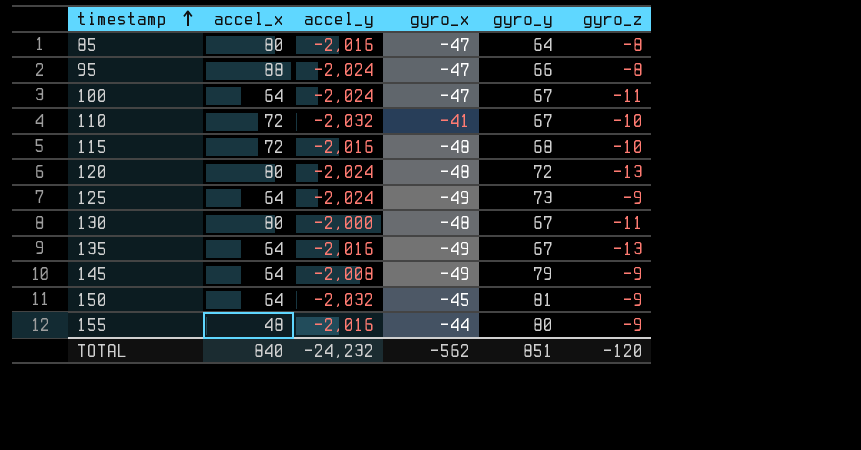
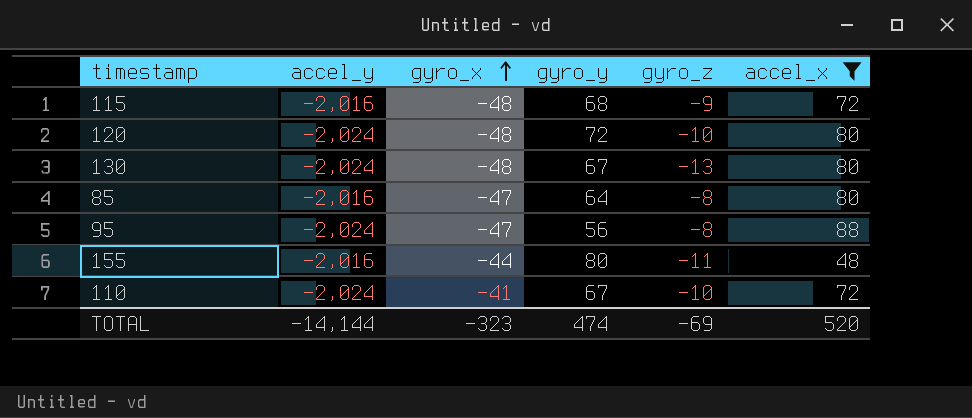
filter: none -> accel_x != 64
row order: timestamp ascending -> gyro_x ascending
column accel_x | position: 2 -> 6
115 | gyro_z: -10 -> -9
120 | gyro_z: -13 -> -10
130 | accel_y: -2,000 -> -2,024
130 | gyro_z: -11 -> -13
95 | gyro_y: 66 -> 56
155 | gyro_z: -9 -> -11
110 | accel_y: -2,032 -> -2,024
TOTAL | accel_y: -24,232 -> -14,144
TOTAL | gyro_x: -562 -> -323
TOTAL | gyro_y: 851 -> 474
TOTAL | gyro_z: -120 -> -69
TOTAL | accel_x: 840 -> 520

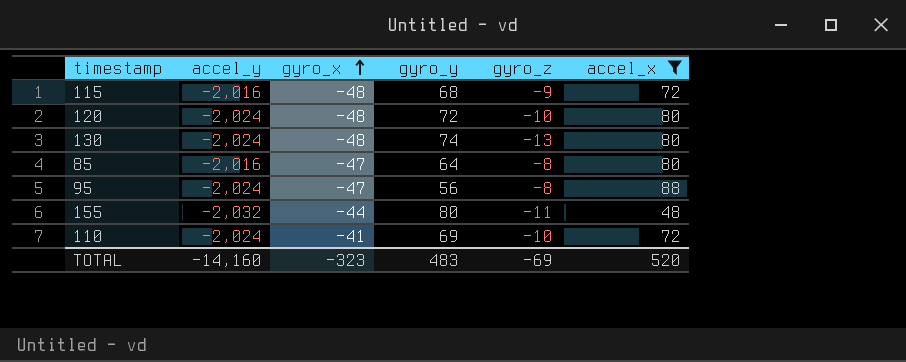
130 | gyro_y: 67 -> 74
155 | accel_y: -2,016 -> -2,032
110 | gyro_y: 67 -> 69
TOTAL | accel_y: -14,144 -> -14,160
TOTAL | gyro_y: 474 -> 483

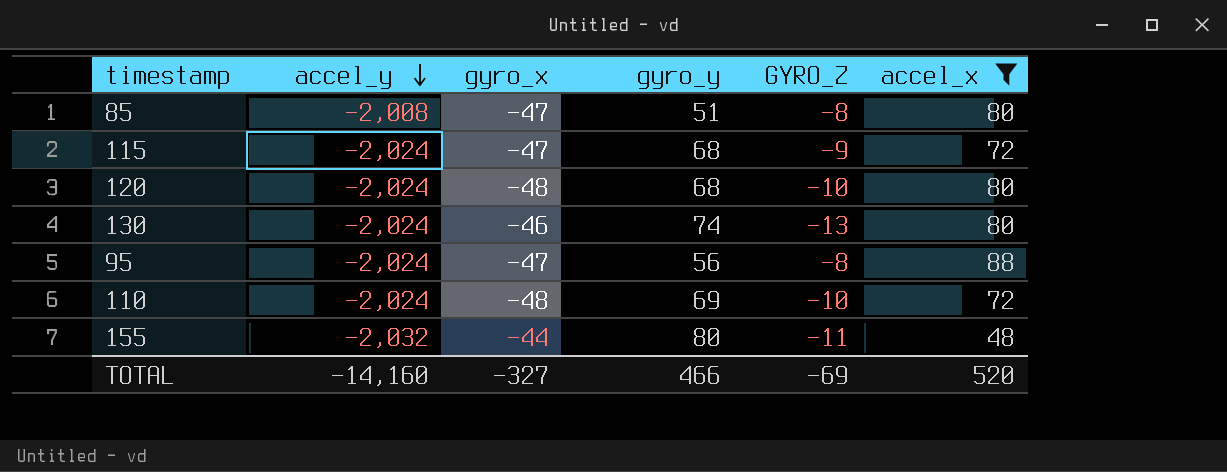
row order: gyro_x ascending -> accel_y descending
column name: gyro_z -> GYRO_Z
85 | accel_y: -2,016 -> -2,008
85 | gyro_y: 64 -> 51
115 | accel_y: -2,016 -> -2,024
115 | gyro_x: -48 -> -47
120 | gyro_y: 72 -> 68
130 | gyro_x: -48 -> -46
110 | gyro_x: -41 -> -48
TOTAL | gyro_x: -323 -> -327
TOTAL | gyro_y: 483 -> 466

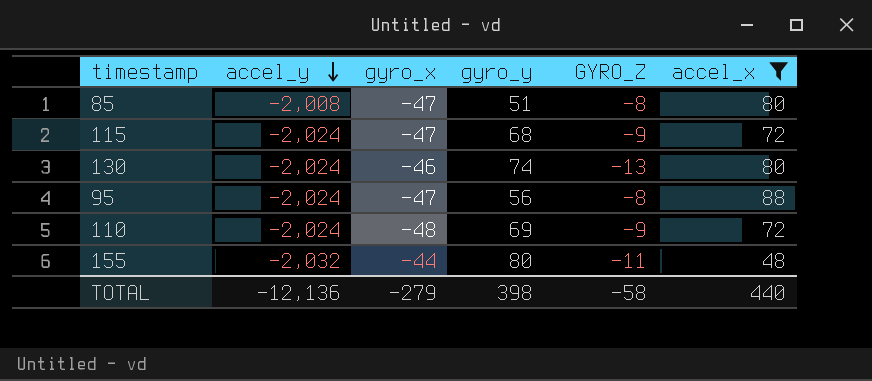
row 120: -2,024 | -48 | 68 | -10 | 80 -> none
110 | GYRO_Z: -10 -> -9
TOTAL | accel_y: -14,160 -> -12,136
TOTAL | gyro_x: -327 -> -279
TOTAL | gyro_y: 466 -> 398
TOTAL | GYRO_Z: -69 -> -58
TOTAL | accel_x: 520 -> 440

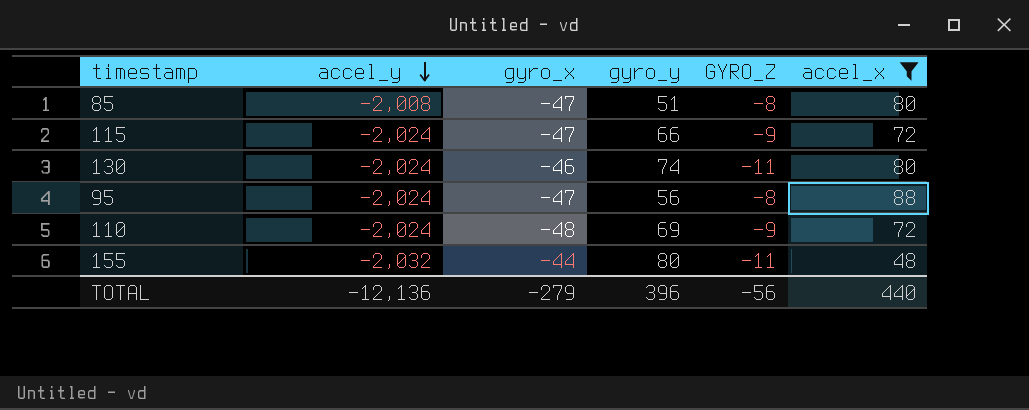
115 | gyro_y: 68 -> 66
130 | GYRO_Z: -13 -> -11
TOTAL | gyro_y: 398 -> 396
TOTAL | GYRO_Z: -58 -> -56

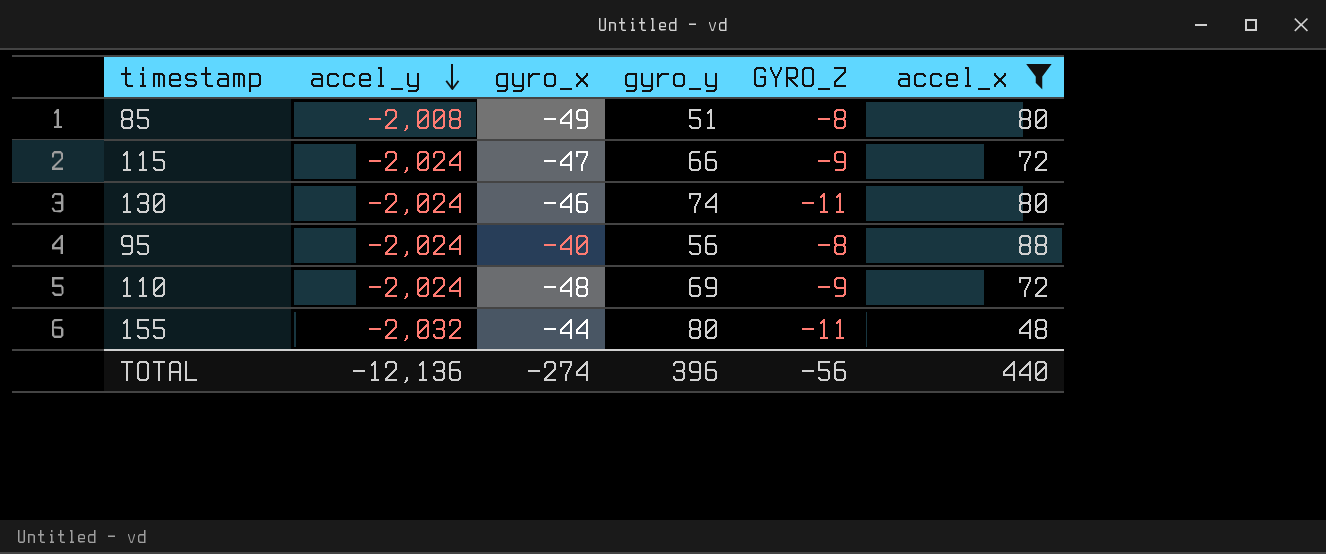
85 | gyro_x: -47 -> -49
95 | gyro_x: -47 -> -40
TOTAL | gyro_x: -279 -> -274

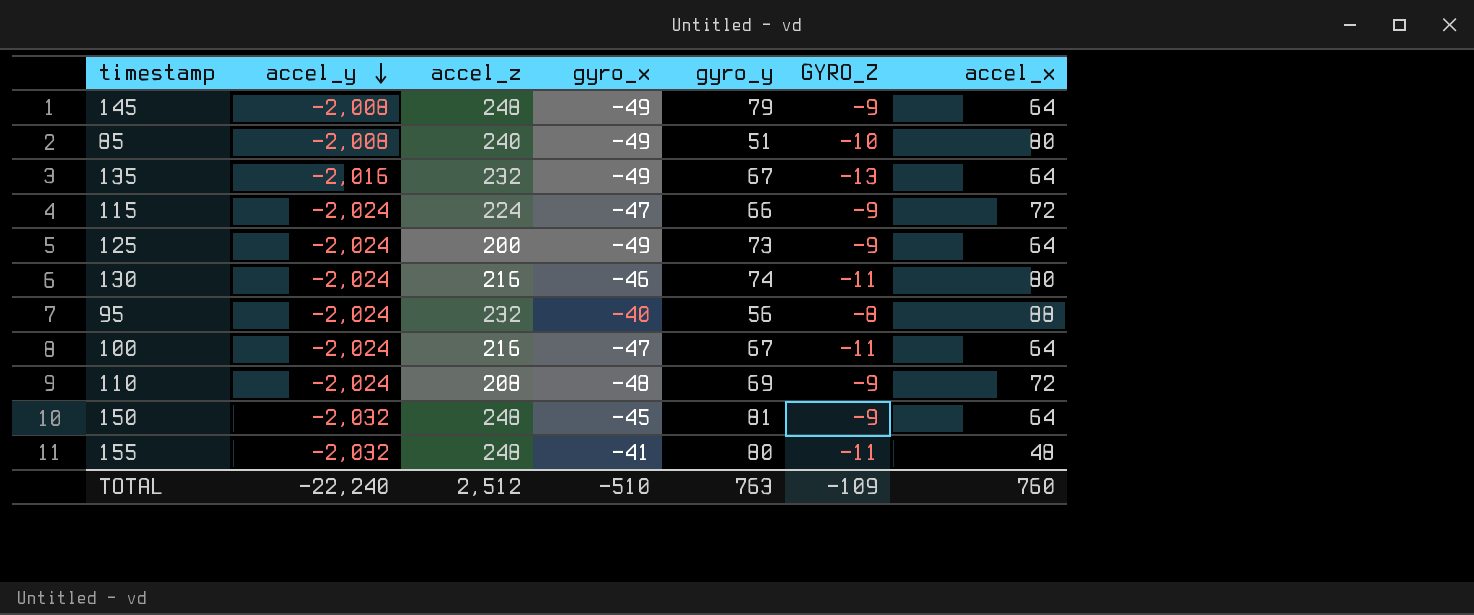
filter: accel_x != 64 -> none
column accel_z | position: none -> 3
85 | GYRO_Z: -8 -> -10
155 | gyro_x: -44 -> -41
TOTAL | accel_y: -12,136 -> -22,240
TOTAL | gyro_x: -274 -> -510
TOTAL | gyro_y: 396 -> 763
TOTAL | GYRO_Z: -56 -> -109
TOTAL | accel_x: 440 -> 760

